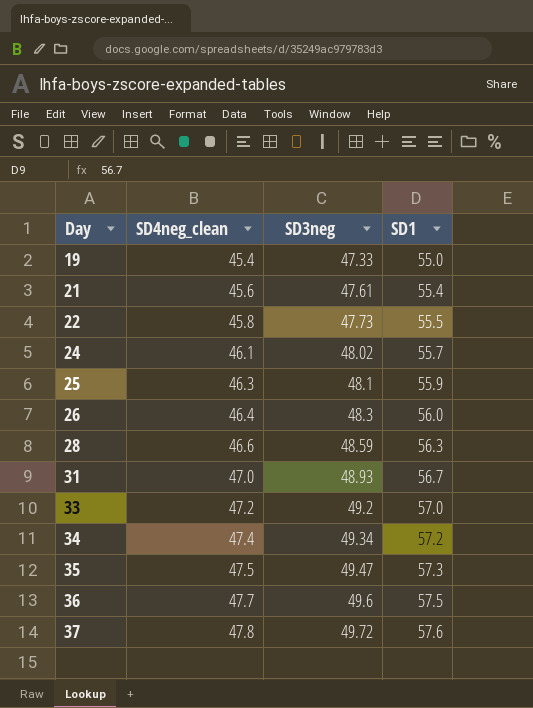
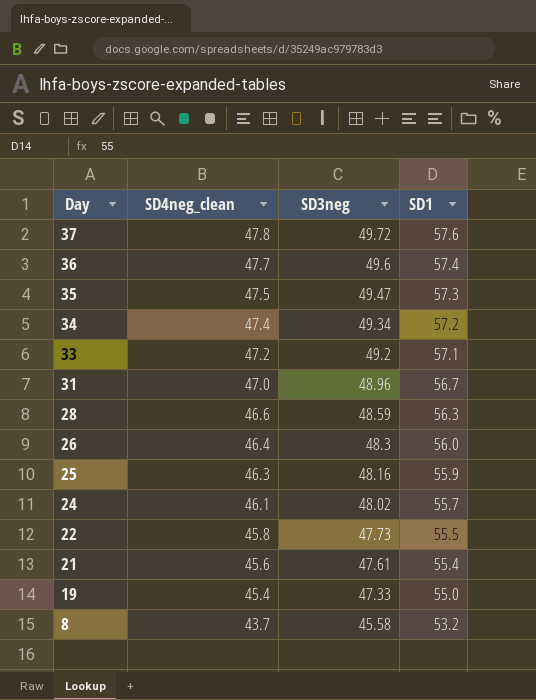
row order: Day ascending -> Day descending
36 | SD1: 57.5 -> 57.4
33 | SD1: 57.0 -> 57.1
31 | SD3neg: 48.93 -> 48.96
25 | SD3neg: 48.1 -> 48.16
row 8: none -> 43.7 | 45.58 | 53.2

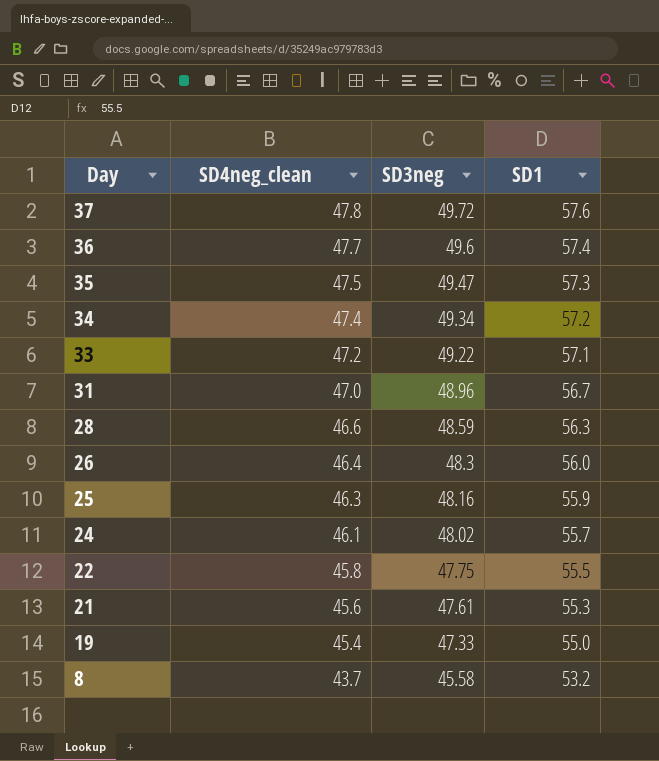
33 | SD3neg: 49.2 -> 49.22
22 | SD3neg: 47.73 -> 47.75
21 | SD1: 55.4 -> 55.3

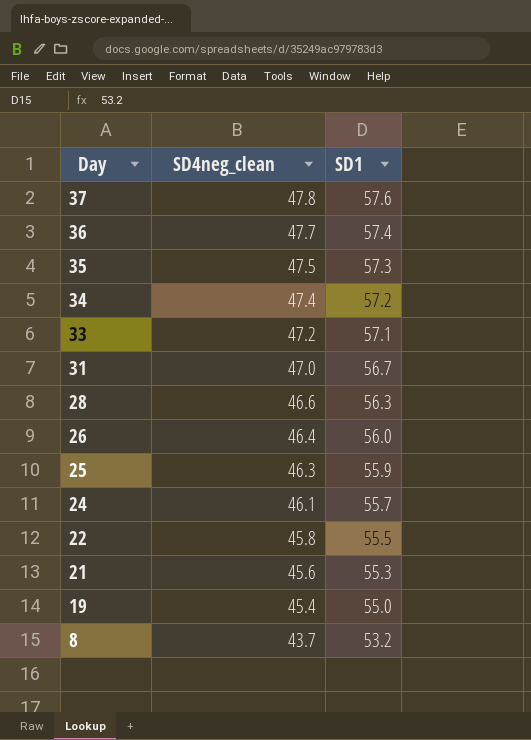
column SD3neg | position: 3 -> none

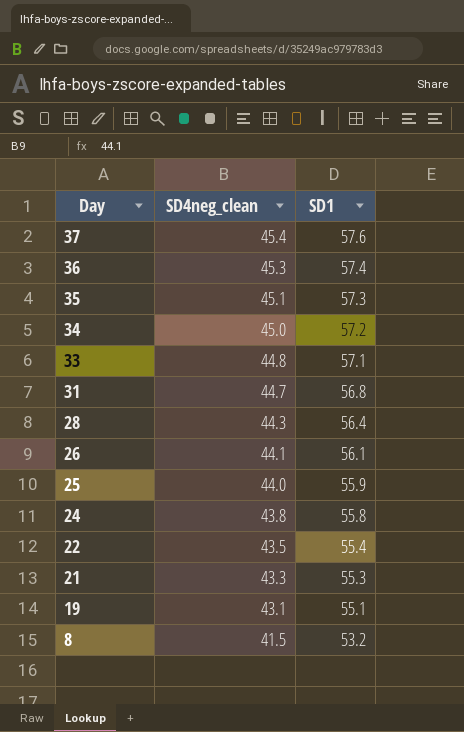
37 | SD4neg_clean: 47.8 -> 45.4
36 | SD4neg_clean: 47.7 -> 45.3
35 | SD4neg_clean: 47.5 -> 45.1
34 | SD4neg_clean: 47.4 -> 45.0
33 | SD4neg_clean: 47.2 -> 44.8
31 | SD4neg_clean: 47.0 -> 44.7
31 | SD1: 56.7 -> 56.8
28 | SD4neg_clean: 46.6 -> 44.3
28 | SD1: 56.3 -> 56.4
26 | SD4neg_clean: 46.4 -> 44.1
26 | SD1: 56.0 -> 56.1
25 | SD4neg_clean: 46.3 -> 44.0
24 | SD4neg_clean: 46.1 -> 43.8
24 | SD1: 55.7 -> 55.8
22 | SD4neg_clean: 45.8 -> 43.5
22 | SD1: 55.5 -> 55.4
21 | SD4neg_clean: 45.6 -> 43.3
19 | SD4neg_clean: 45.4 -> 43.1
19 | SD1: 55.0 -> 55.1
8 | SD4neg_clean: 43.7 -> 41.5

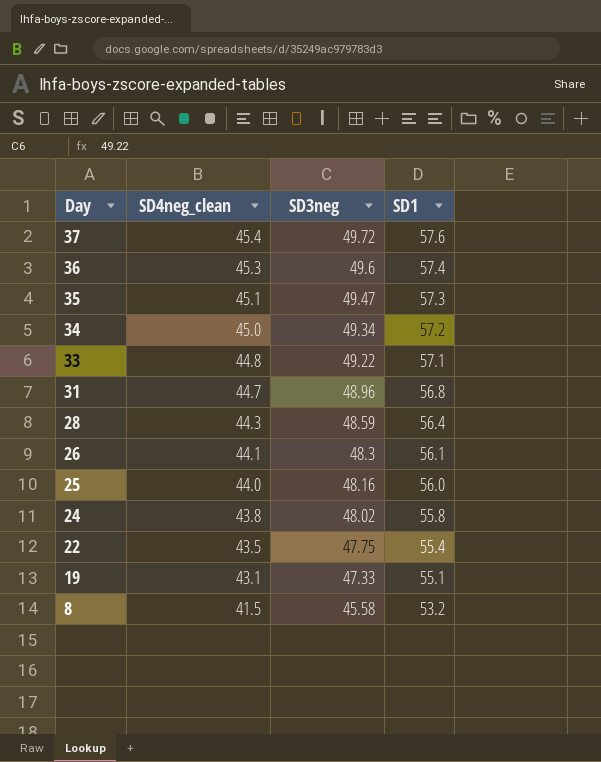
column SD3neg | position: none -> 3
row 21: 43.3 | 55.3 -> none
25 | SD1: 55.9 -> 56.0

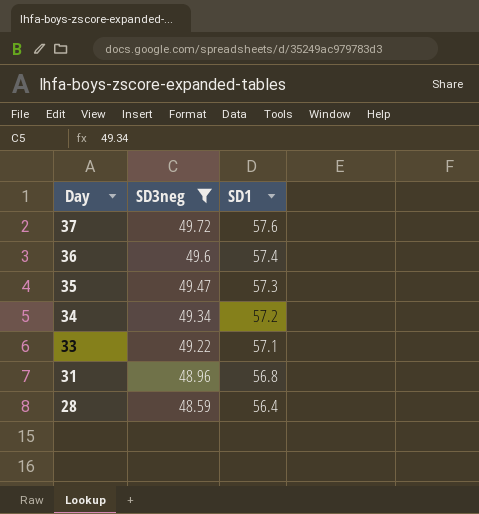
filter: none -> SD3neg >= 48.59
column SD4neg_clean | position: 2 -> none

